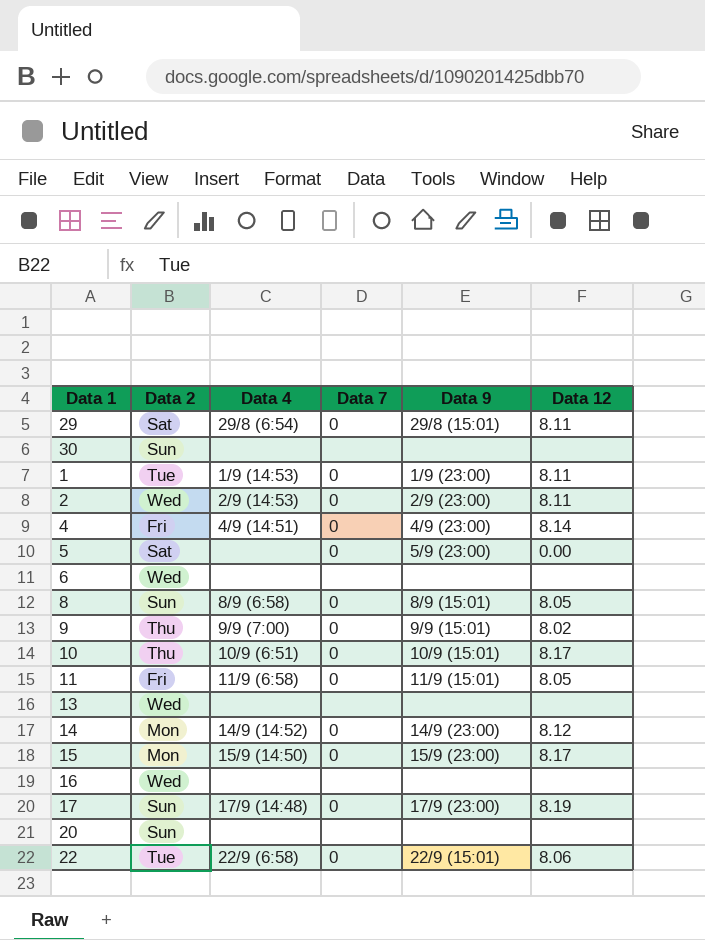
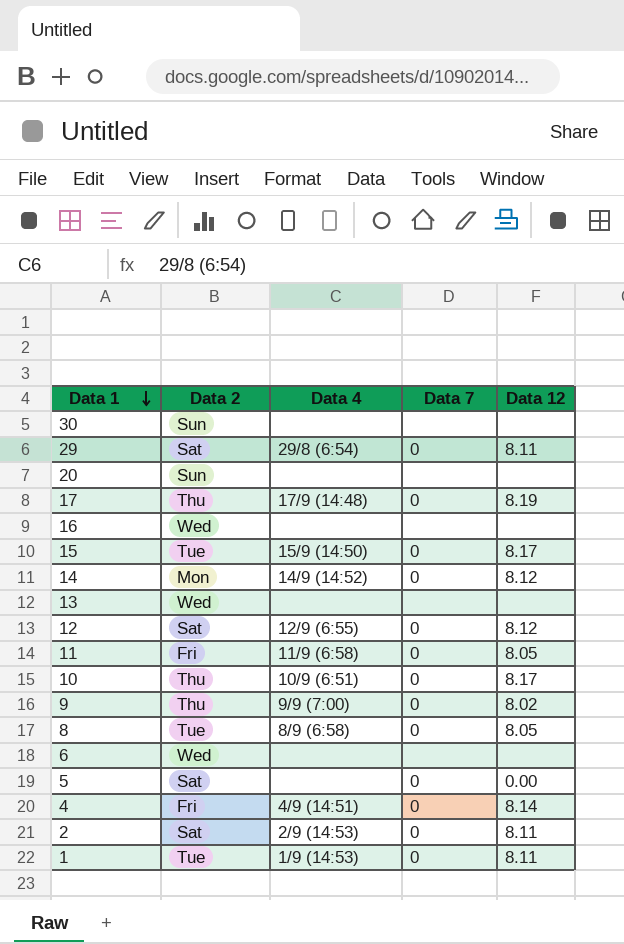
row order: none -> Data 1 descending
column Data 9 | position: 5 -> none
row 22: Tue | 22/9 (6:58) | 0 | 22/9 (15:01) | 8.06 -> none
17 | Data 2: Sun -> Thu
15 | Data 2: Mon -> Tue
row 12: none -> Sat | 12/9 (6:55) | 0 | 8.12
8 | Data 2: Sun -> Tue
2 | Data 2: Wed -> Sat

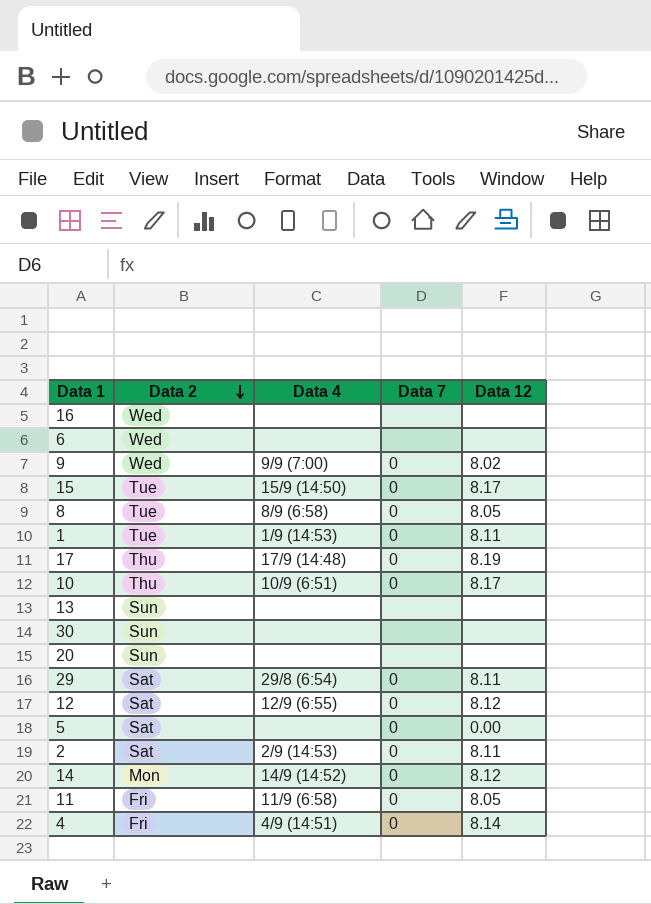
row order: Data 1 descending -> Data 2 descending
9 | Data 2: Thu -> Wed
13 | Data 2: Wed -> Sun

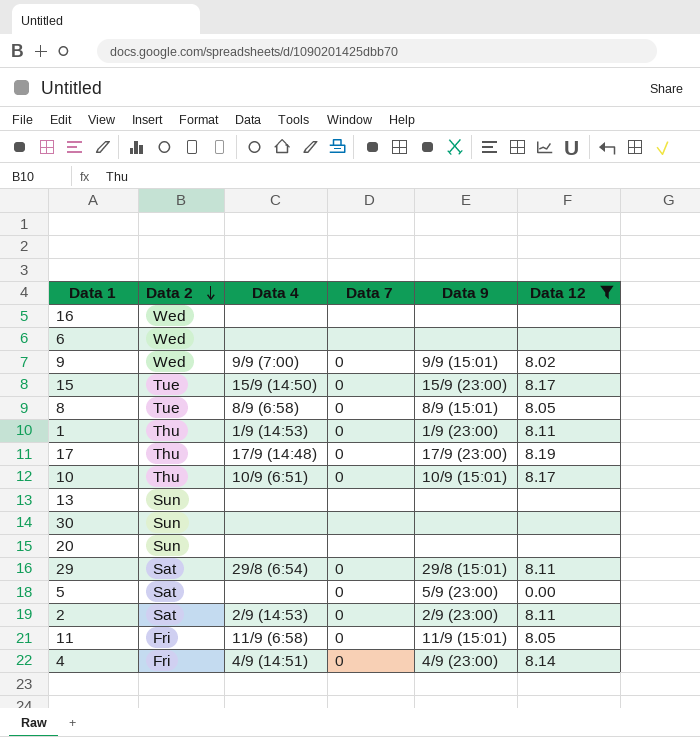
filter: none -> Data 12 != 8.12
column Data 9 | position: none -> 5
1 | Data 2: Tue -> Thu

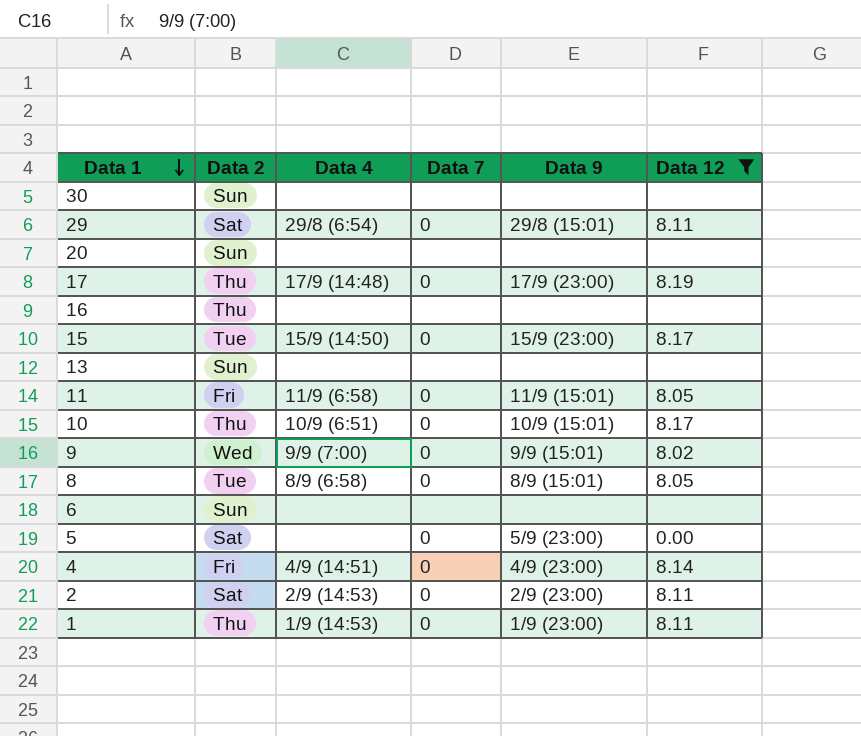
row order: Data 2 descending -> Data 1 descending
16 | Data 2: Wed -> Thu
6 | Data 2: Wed -> Sun

